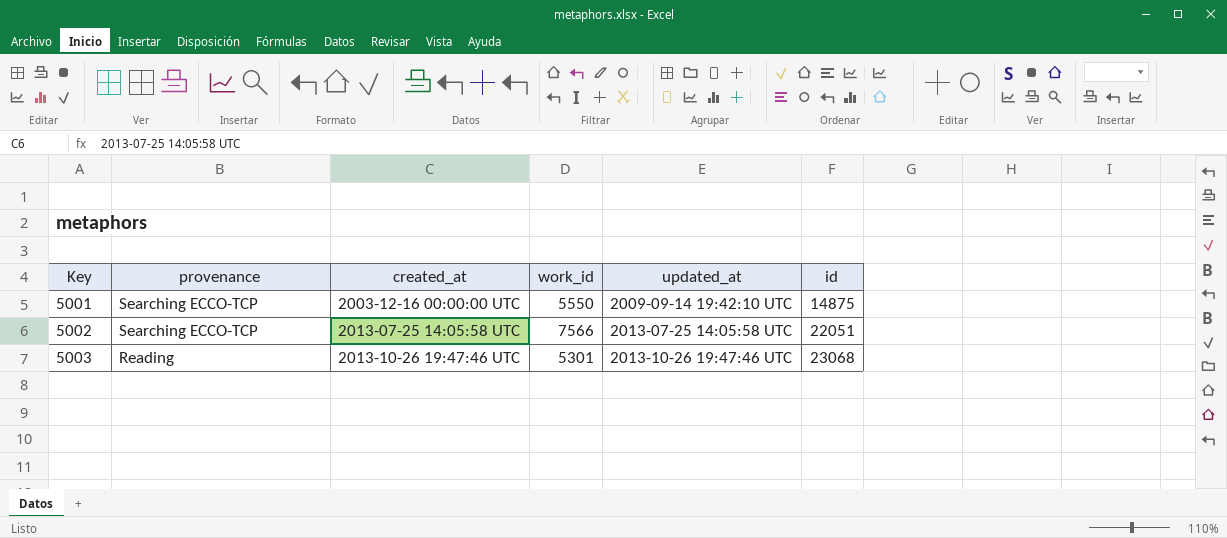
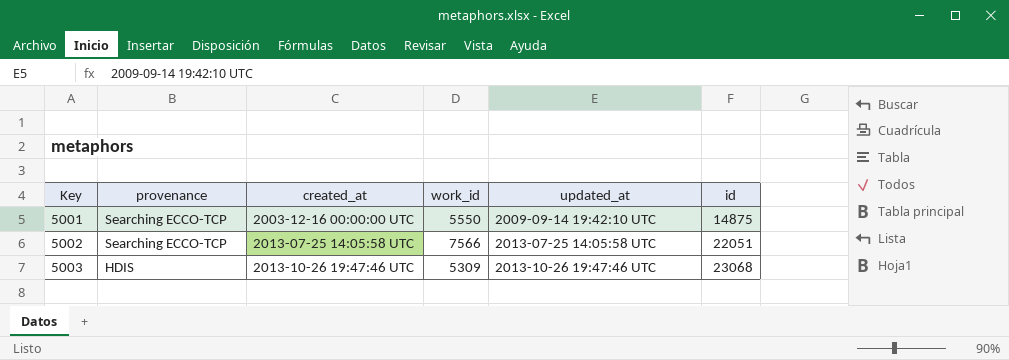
5003 | provenance: Reading -> HDIS
5003 | work_id: 5301 -> 5309

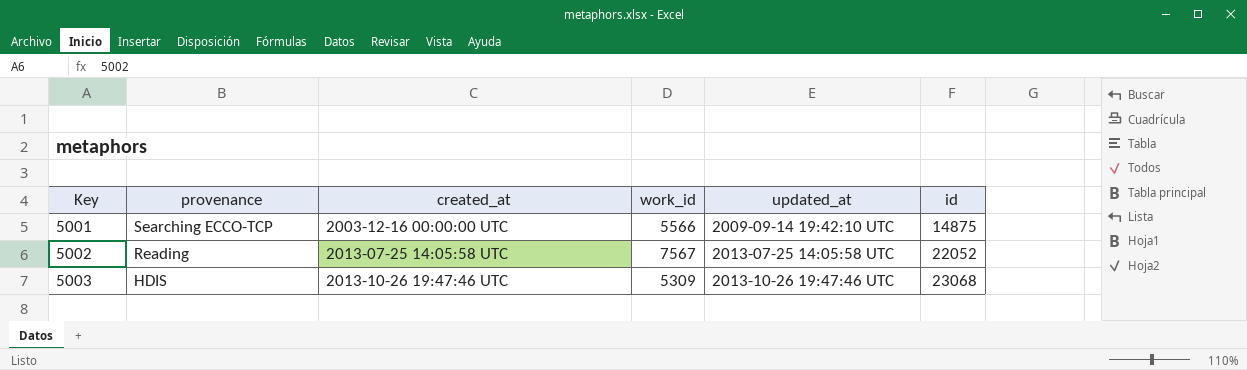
5001 | work_id: 5550 -> 5566
5002 | provenance: Searching ECCO-TCP -> Reading
5002 | work_id: 7566 -> 7567
5002 | id: 22051 -> 22052

